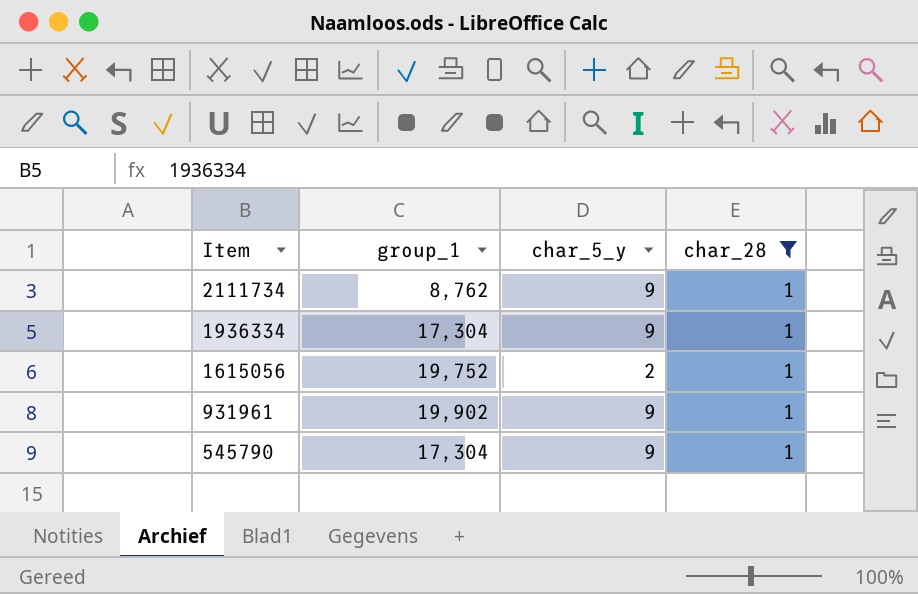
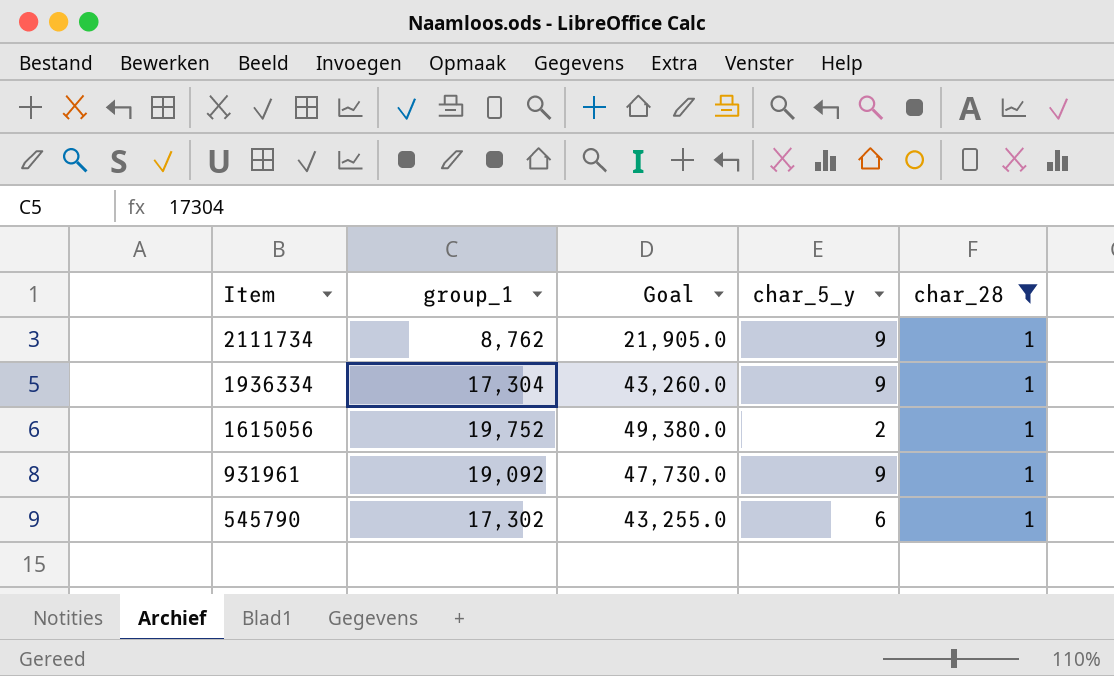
column Goal | formula: none -> [group_1] * 2.5
931961 | group_1: 19,902 -> 19,092
545790 | group_1: 17,304 -> 17,302
545790 | char_5_y: 9 -> 6

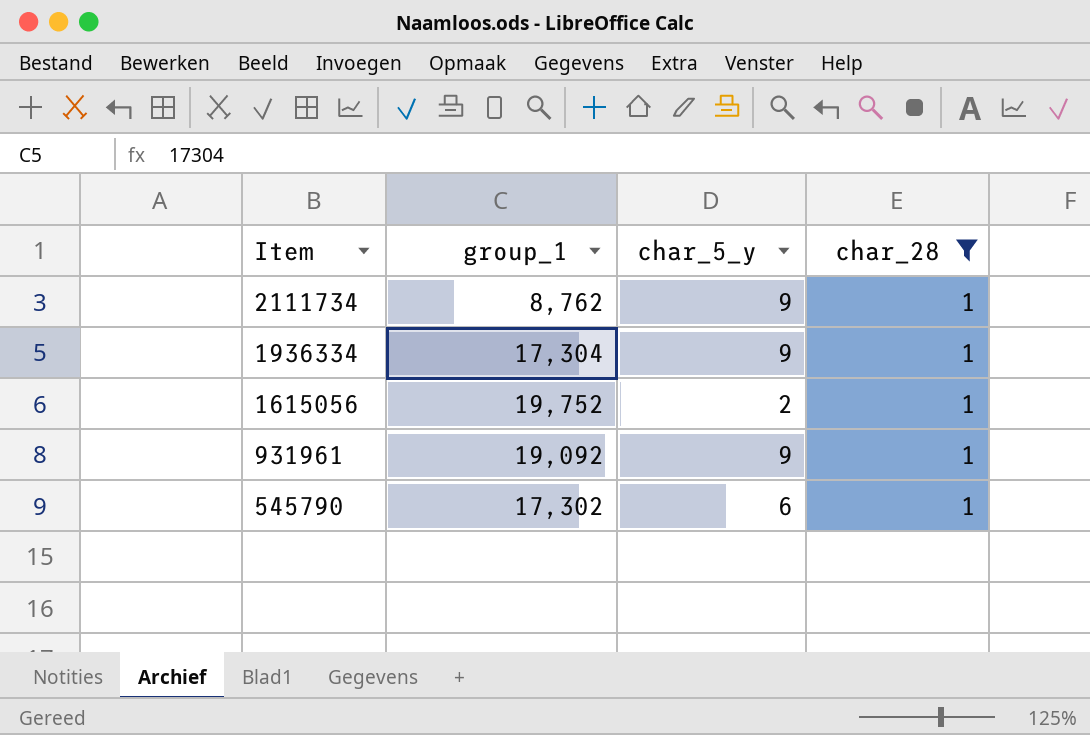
column Goal | formula: [group_1] * 2.5 -> none

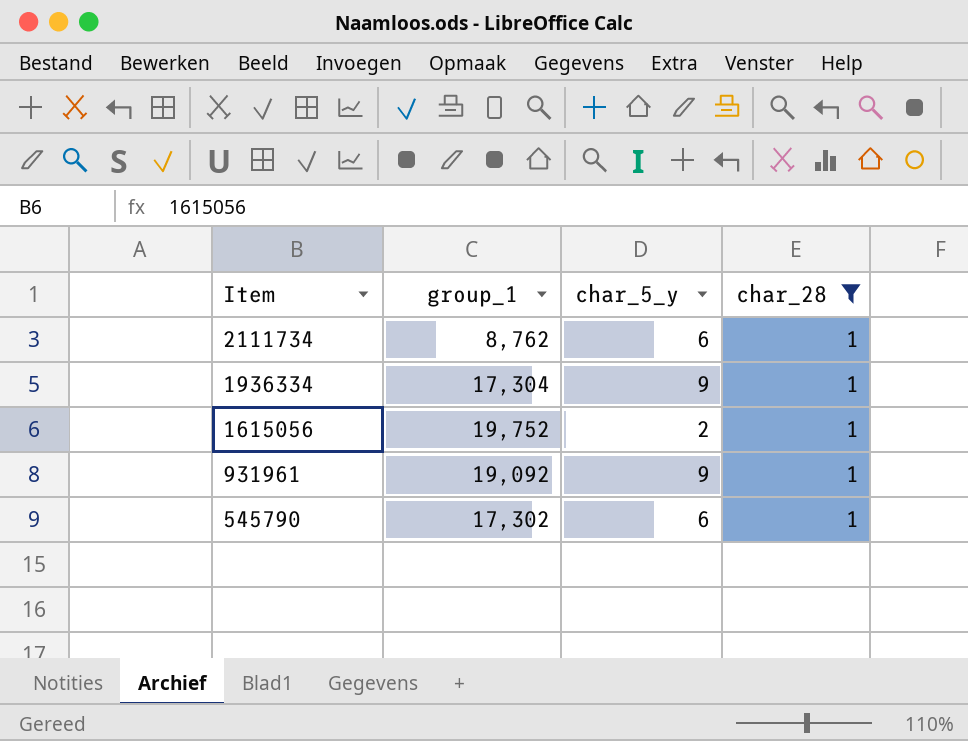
2111734 | char_5_y: 9 -> 6

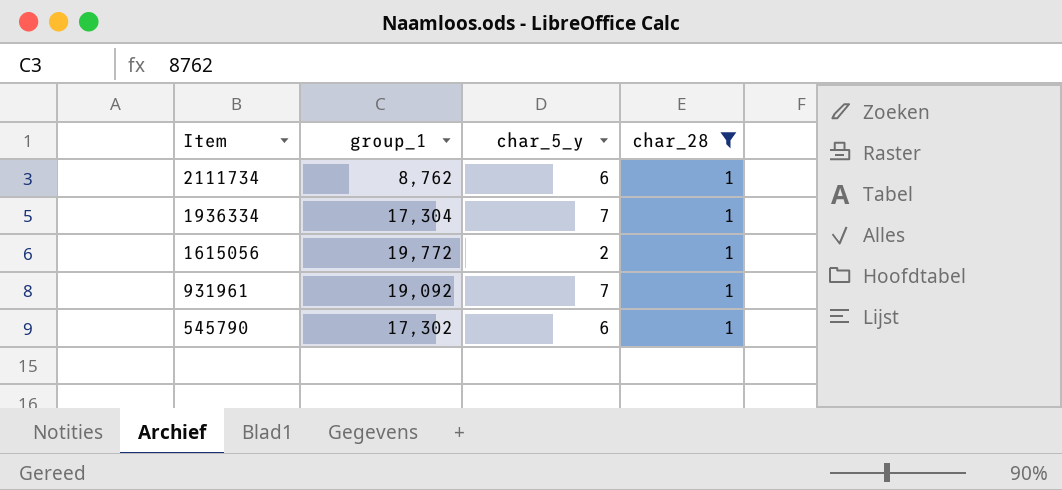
1936334 | char_5_y: 9 -> 7
1615056 | group_1: 19,752 -> 19,772
931961 | char_5_y: 9 -> 7

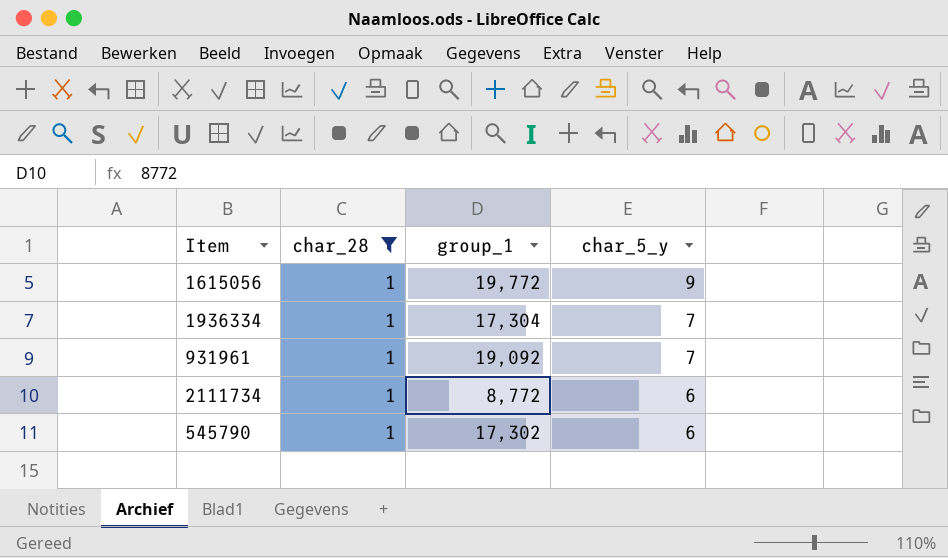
row order: Item descending -> char_5_y descending
column char_28 | position: 4 -> 2
1615056 | char_5_y: 2 -> 9
2111734 | group_1: 8,762 -> 8,772

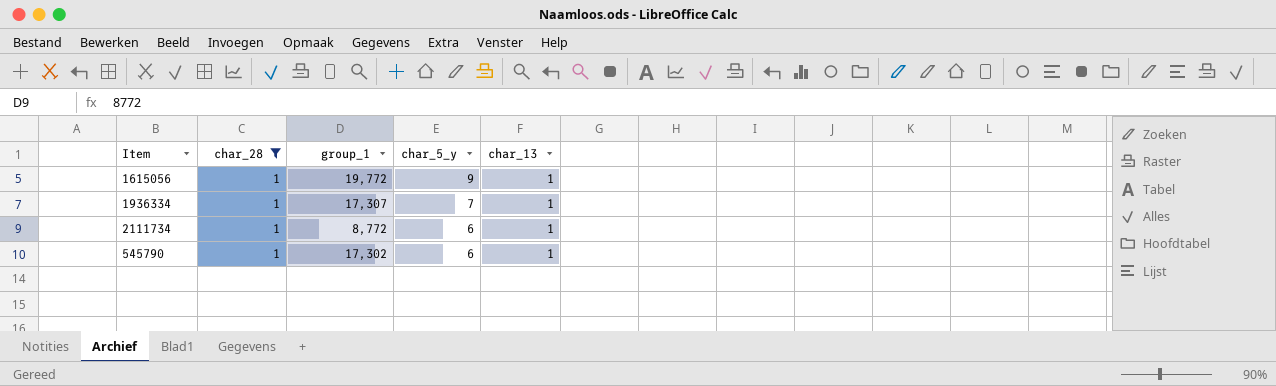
column char_13 | position: none -> 5
row 931961: 1 | 19,092 | 7 -> none
1936334 | group_1: 17,304 -> 17,307

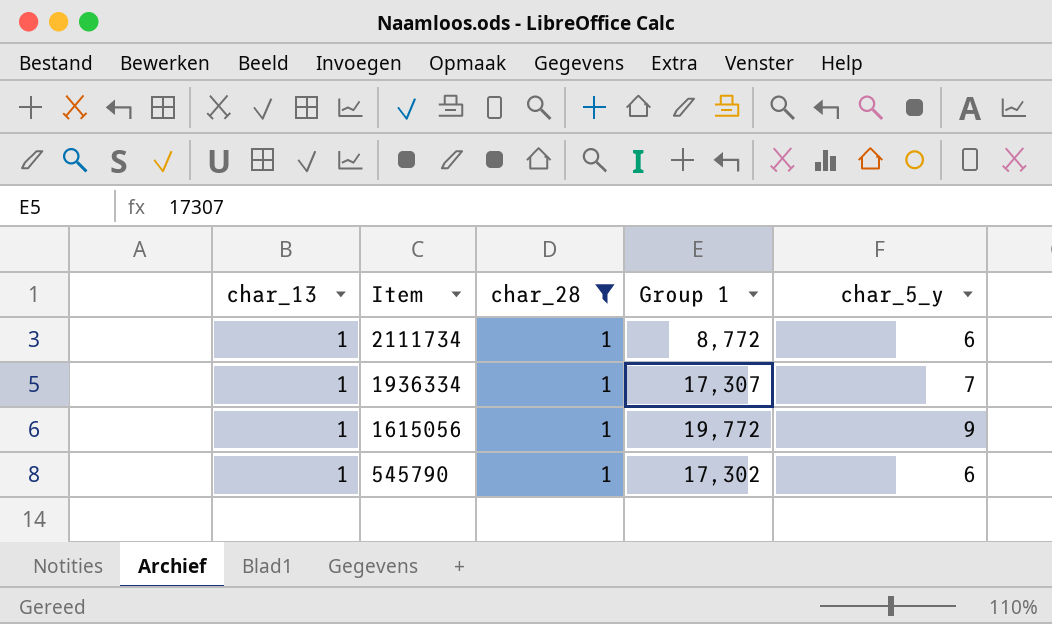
row order: char_5_y descending -> Item descending
column char_13 | position: 5 -> 1
column name: group_1 -> Group 1

